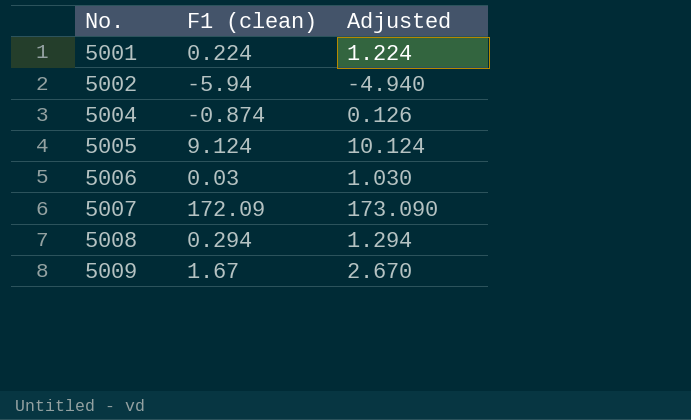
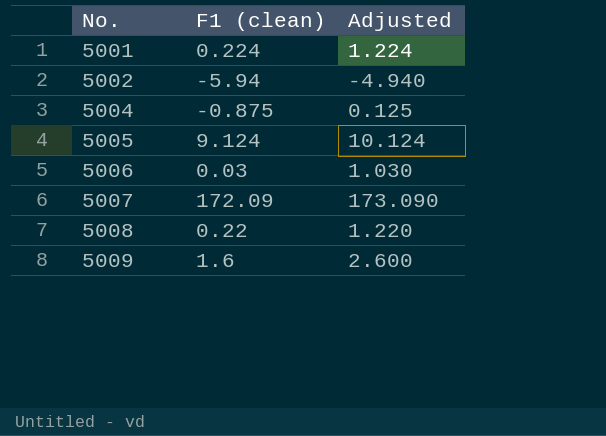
5004 | F1 (clean): -0.874 -> -0.875
5004 | Adjusted: 0.126 -> 0.125
5008 | F1 (clean): 0.294 -> 0.22
5008 | Adjusted: 1.294 -> 1.220
5009 | F1 (clean): 1.67 -> 1.6
5009 | Adjusted: 2.670 -> 2.600

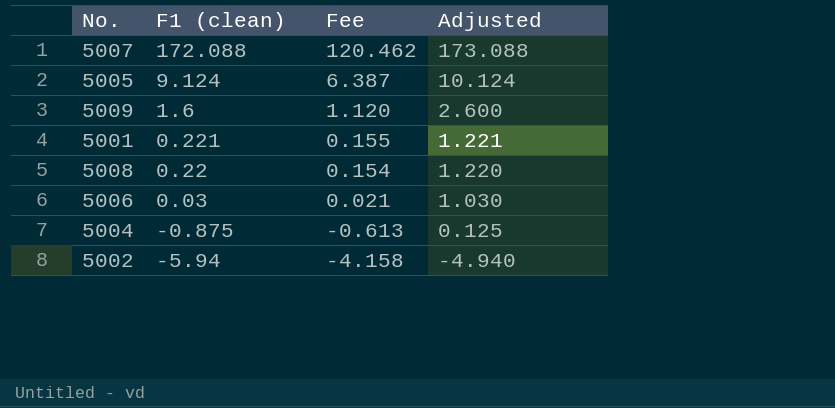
row order: No. ascending -> F1 (clean) descending
column Fee | formula: none -> [F1 (clean)] * 0.7
5007 | F1 (clean): 172.09 -> 172.088
5007 | Adjusted: 173.090 -> 173.088
5001 | F1 (clean): 0.224 -> 0.221
5001 | Adjusted: 1.224 -> 1.221

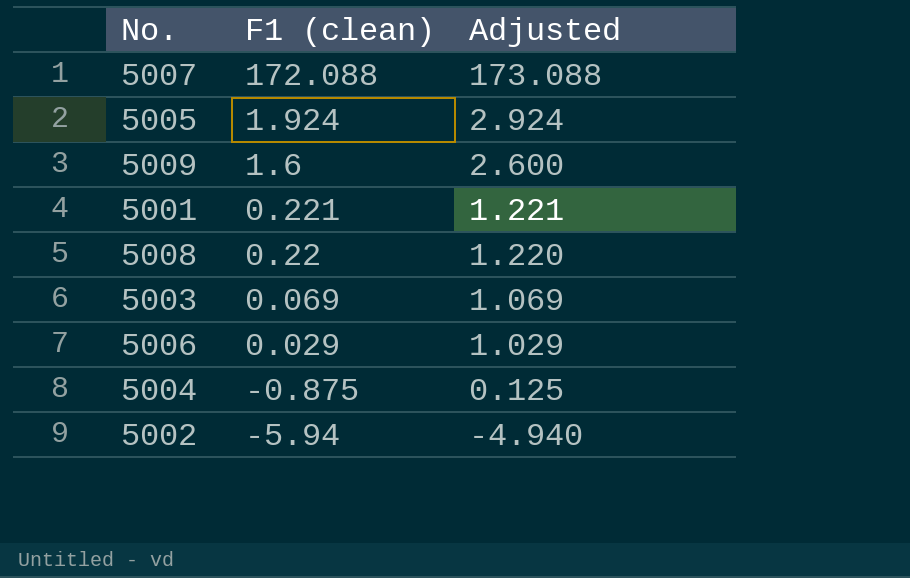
column Fee | formula: [F1 (clean)] * 0.7 -> none
5005 | F1 (clean): 9.124 -> 1.924
5005 | Adjusted: 10.124 -> 2.924
row 5003: none -> 0.069 | 1.069
5006 | F1 (clean): 0.03 -> 0.029
5006 | Adjusted: 1.030 -> 1.029

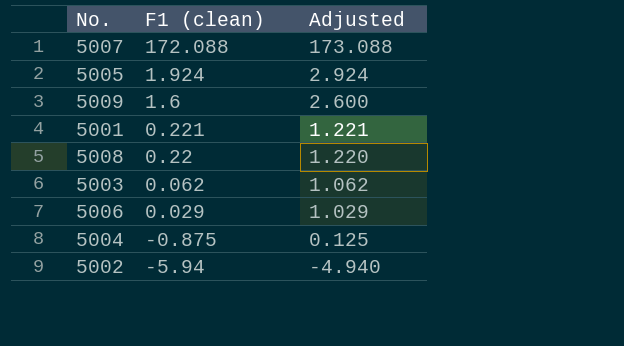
5003 | F1 (clean): 0.069 -> 0.062
5003 | Adjusted: 1.069 -> 1.062

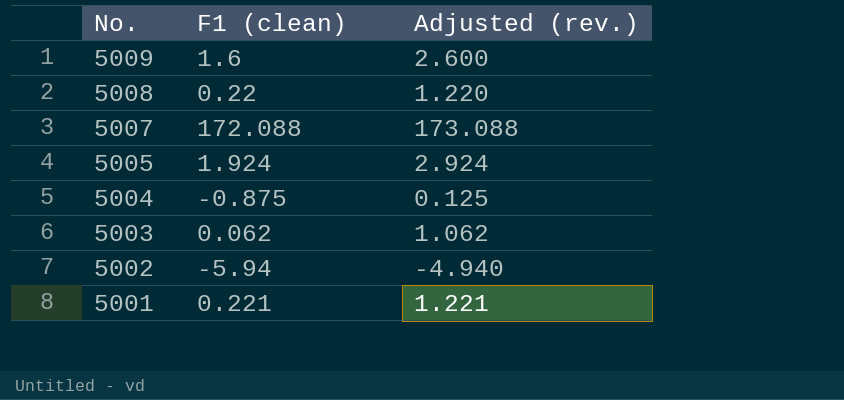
row order: F1 (clean) descending -> No. descending
column name: Adjusted -> Adjusted (rev.)
row 5006: 0.029 | 1.029 -> none

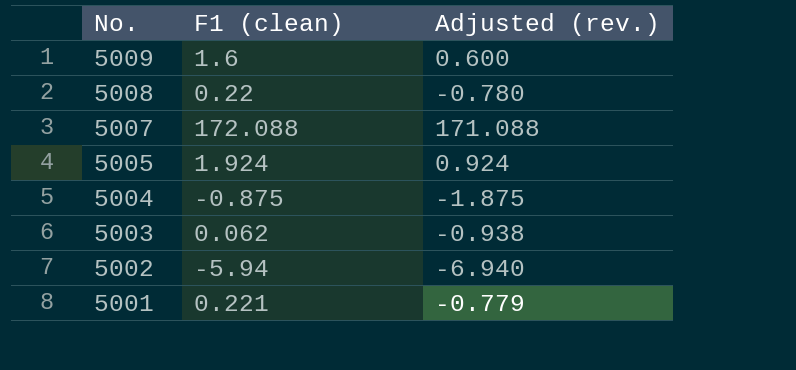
column Adjusted (rev.) | formula: [F1 (clean)] + 1 -> [F1 (clean)] - 1

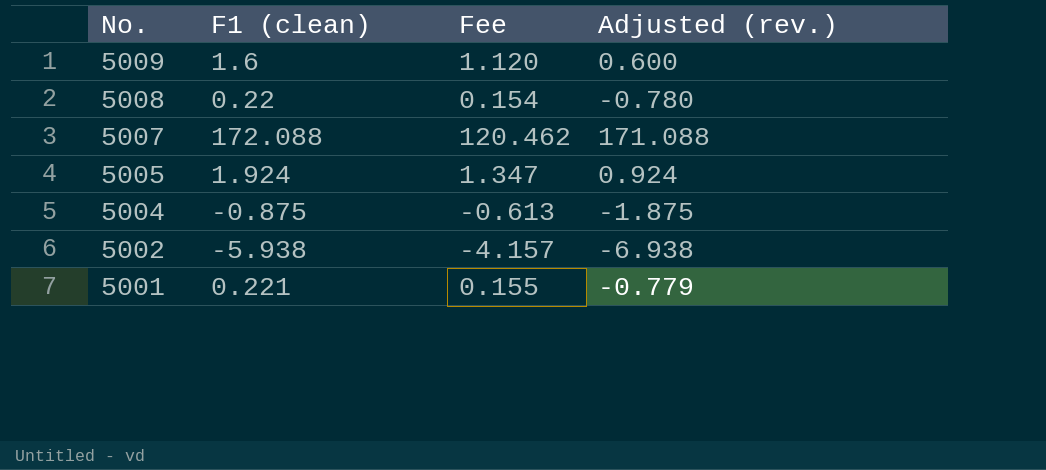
column Fee | formula: none -> [F1 (clean)] * 0.7
row 5003: 0.062 | -0.938 -> none
5002 | F1 (clean): -5.94 -> -5.938
5002 | Adjusted (rev.): -6.940 -> -6.938

